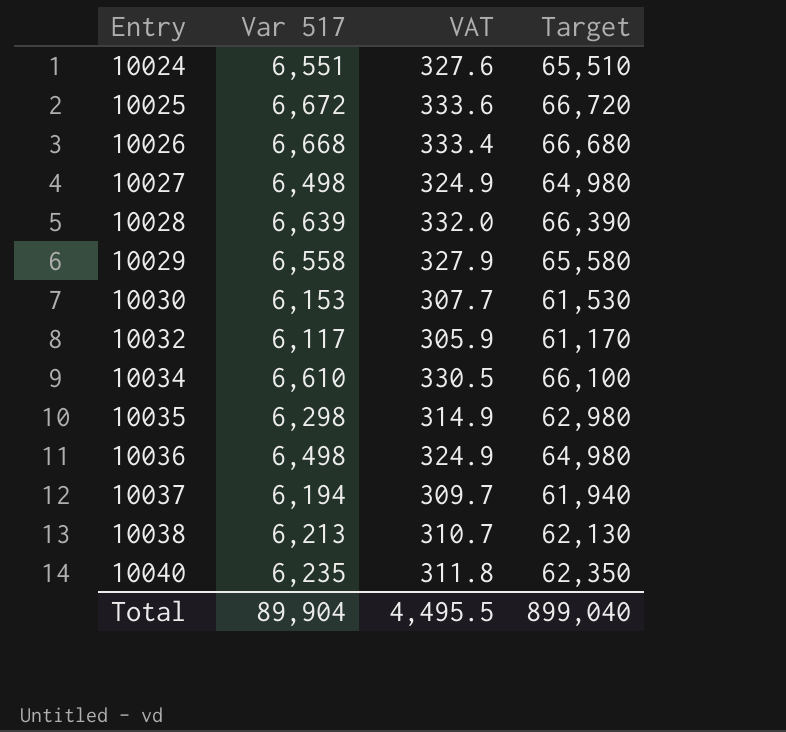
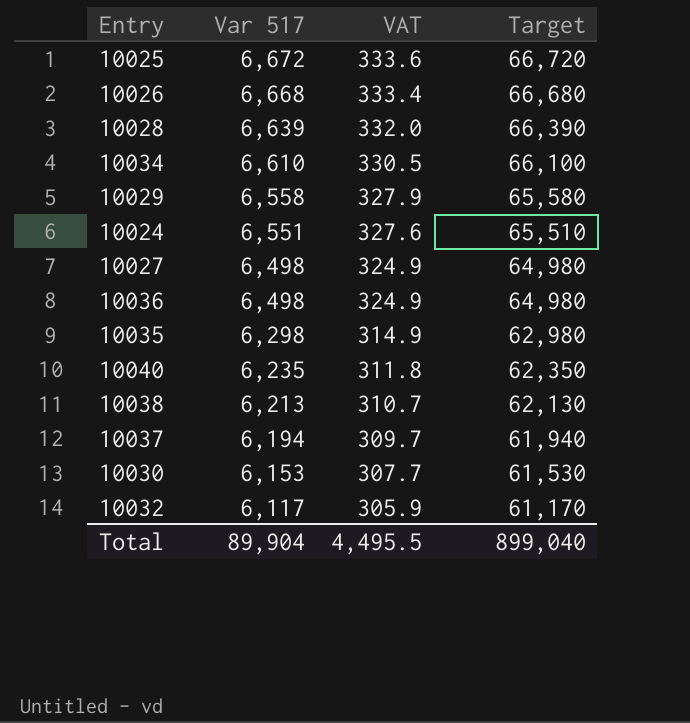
row order: Entry ascending -> Var 517 descending

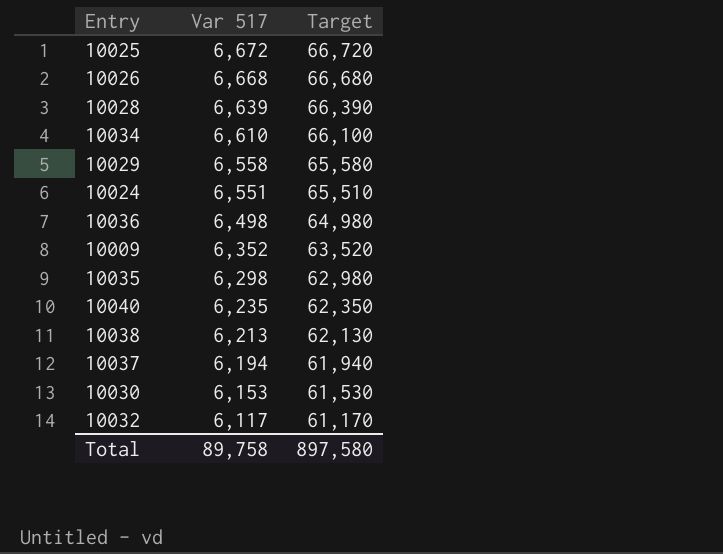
column VAT | formula: [Var 517] * 0.05 -> none
row 10027: 6,498 | 324.9 | 64,980 -> none
row 10009: none -> 6,352 | 63,520
Total | Var 517: 89,904 -> 89,758
Total | Target: 899,040 -> 897,580

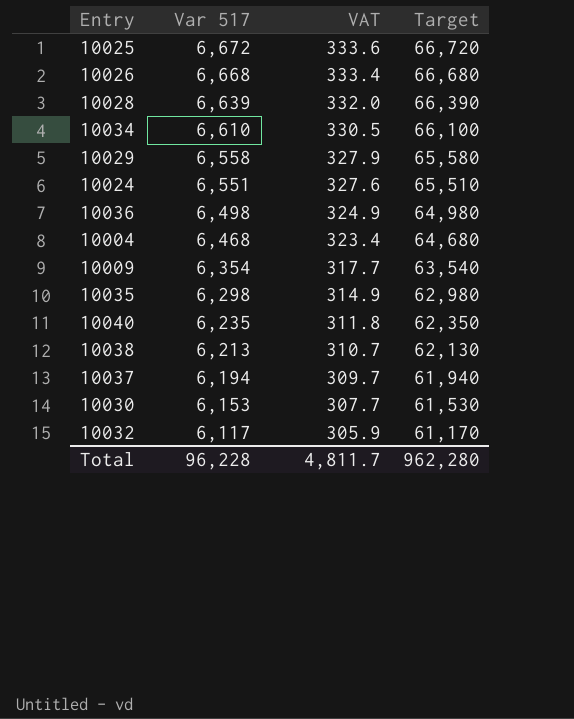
column VAT | formula: none -> [Var 517] * 0.05
row 10004: none -> 6,468 | 323.4 | 64,680
10009 | Var 517: 6,352 -> 6,354
10009 | Target: 63,520 -> 63,540
Total | Var 517: 89,758 -> 96,228
Total | Target: 897,580 -> 962,280

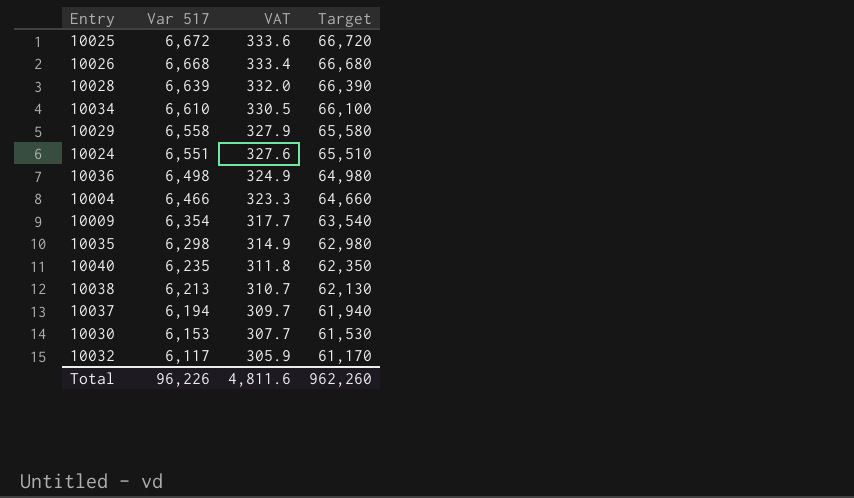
10004 | Var 517: 6,468 -> 6,466
10004 | VAT: 323.4 -> 323.3
10004 | Target: 64,680 -> 64,660
Total | Var 517: 96,228 -> 96,226
Total | VAT: 4,811.7 -> 4,811.6
Total | Target: 962,280 -> 962,260

